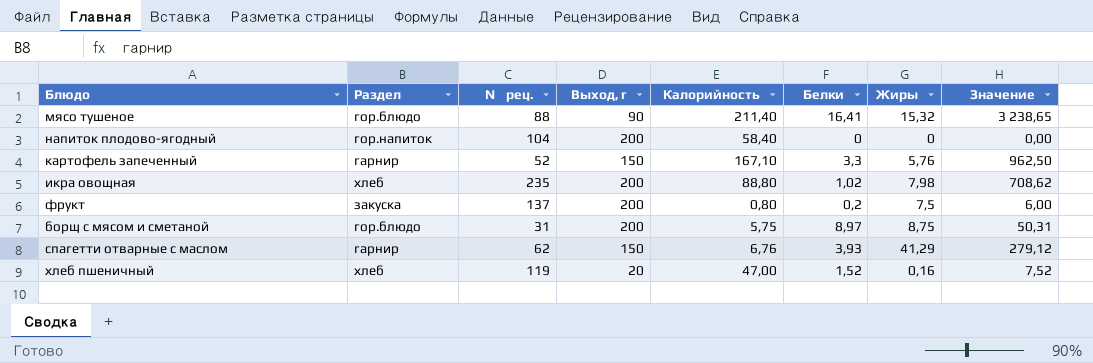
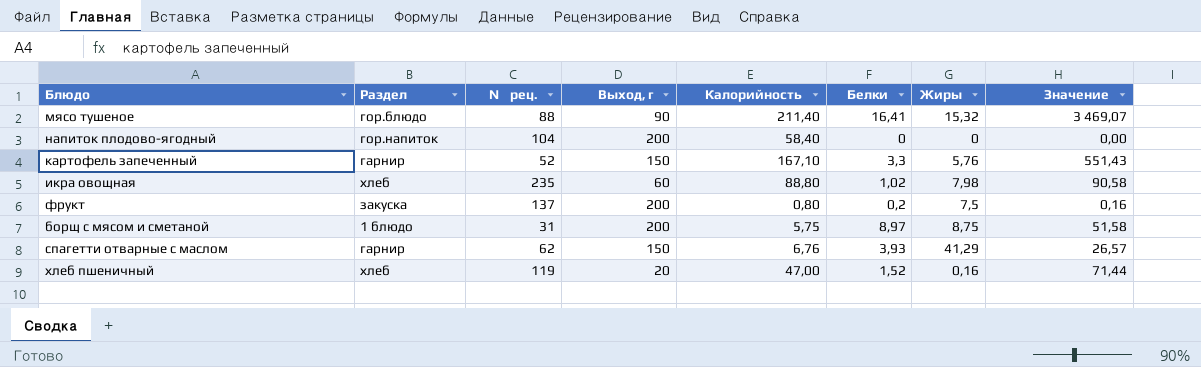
column Значение | formula: [Калорийность] * [Жиры] -> [Калорийность] * [Белки]
икра овощная | Выход, г: 200 -> 60
борщ с мясом и сметаной | Раздел: гор.блюдо -> 1 блюдо

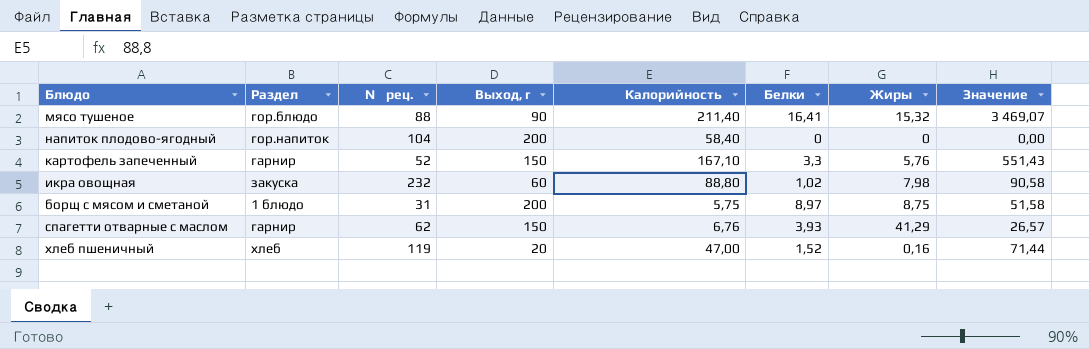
row фрукт: закуска | 137 | 200 | 0,80 | 0,2 | 7,5 | 0,16 -> none
икра овощная | Раздел: хлеб -> закуска
икра овощная | № рец.: 235 -> 232

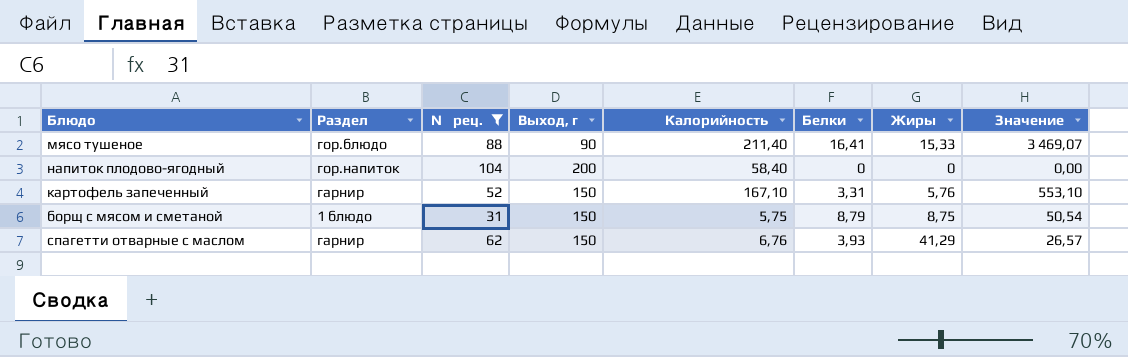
filter: none -> № рец. <= 104
мясо тушеное | Жиры: 15,32 -> 15,33
картофель запеченный | Белки: 3,3 -> 3,31
картофель запеченный | Значение: 551,43 -> 553,10
борщ с мясом и сметаной | Выход, г: 200 -> 150
борщ с мясом и сметаной | Белки: 8,97 -> 8,79
борщ с мясом и сметаной | Значение: 51,58 -> 50,54

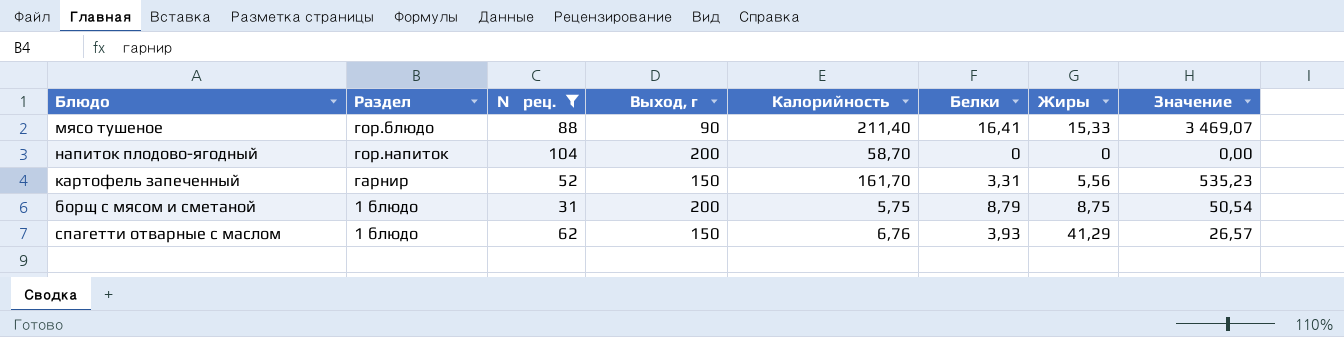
напиток плодово-ягодный | Калорийность: 58,40 -> 58,70
картофель запеченный | Калорийность: 167,10 -> 161,70
картофель запеченный | Жиры: 5,76 -> 5,56
картофель запеченный | Значение: 553,10 -> 535,23
борщ с мясом и сметаной | Выход, г: 150 -> 200
спагетти отварные с маслом | Раздел: гарнир -> 1 блюдо

